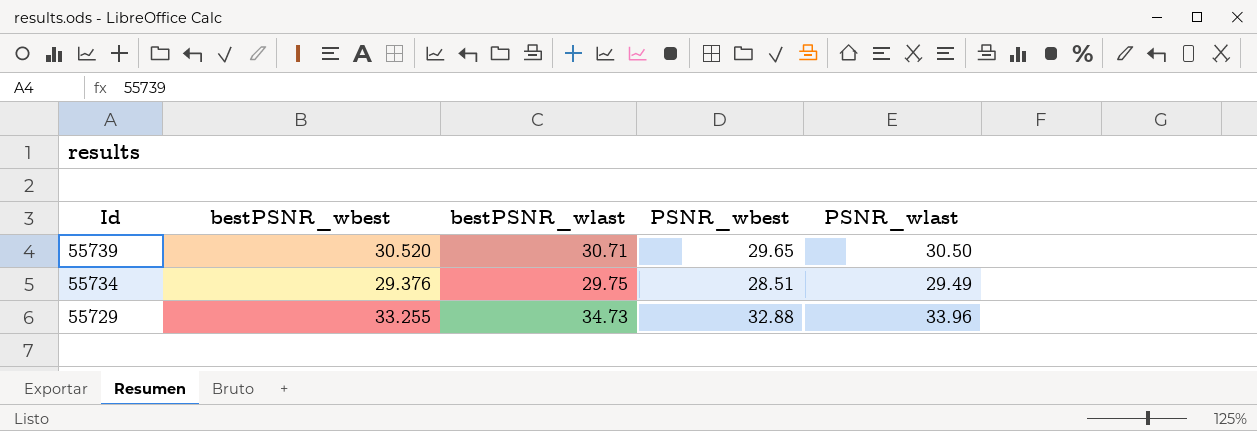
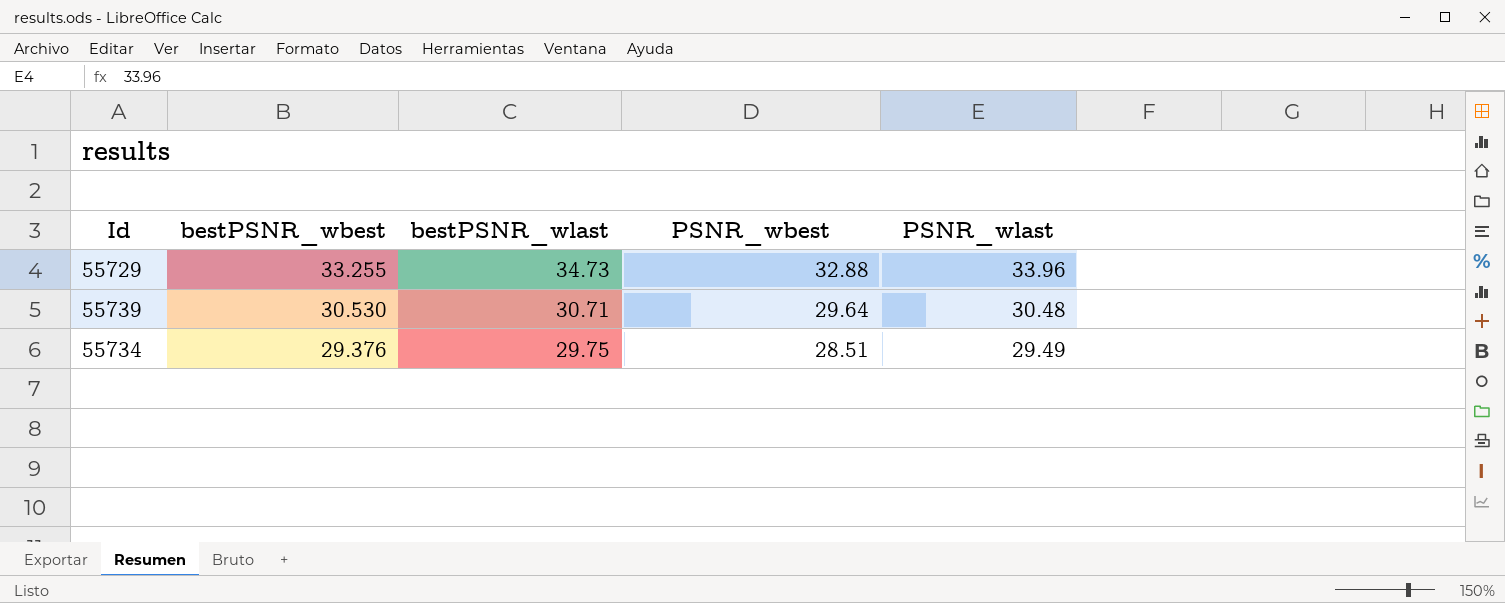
row order: Id descending -> bestPSNR_wbest descending
55739 | bestPSNR_wbest: 30.520 -> 30.530
55739 | PSNR_wbest: 29.65 -> 29.64
55739 | PSNR_wlast: 30.50 -> 30.48

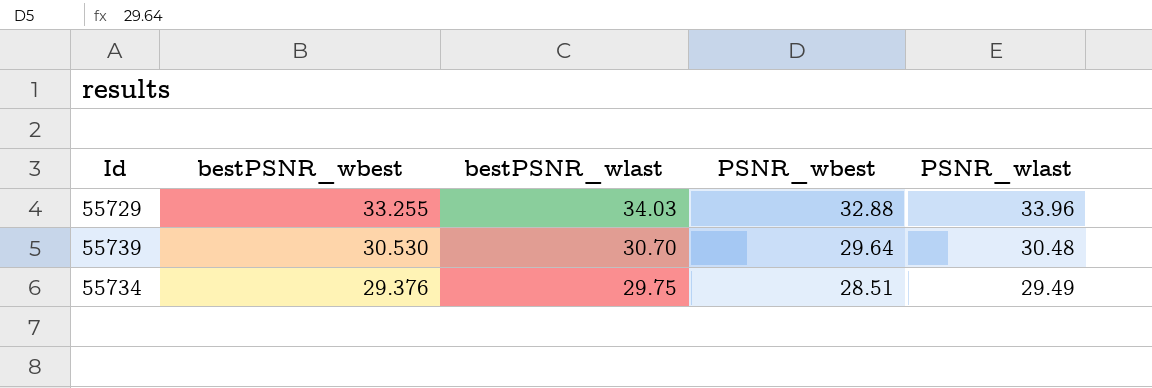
55729 | bestPSNR_wlast: 34.73 -> 34.03
55739 | bestPSNR_wlast: 30.71 -> 30.70

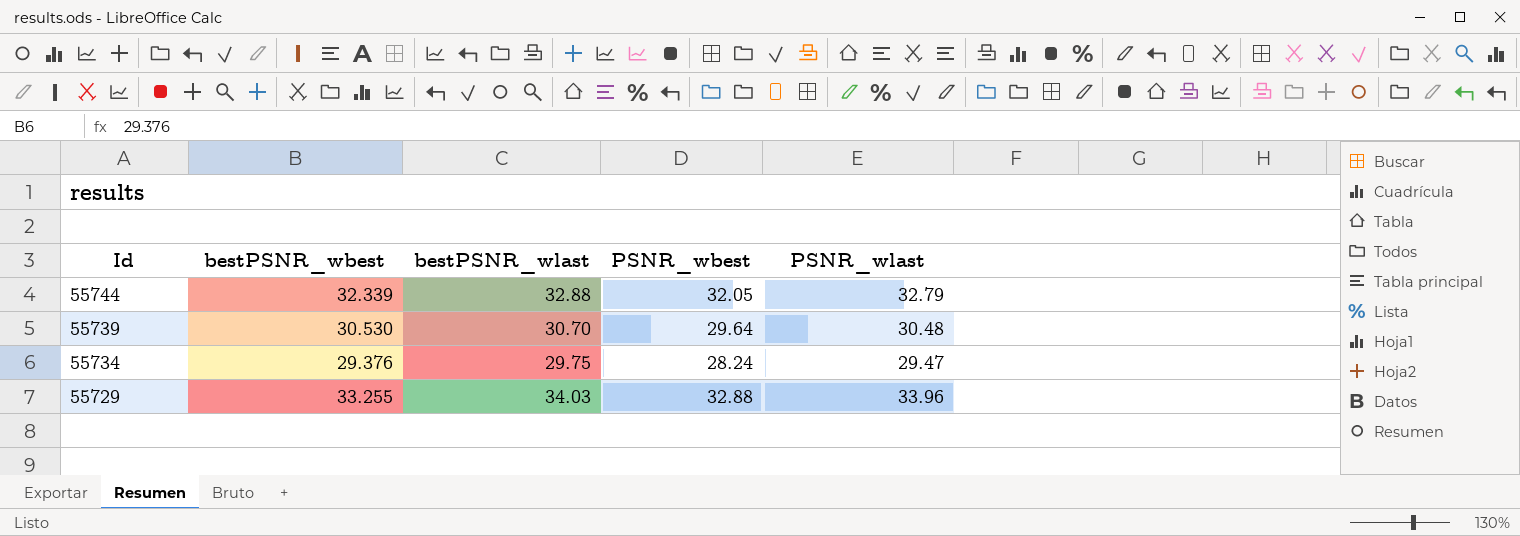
row order: bestPSNR_wbest descending -> Id descending
row 55744: none -> 32.339 | 32.88 | 32.05 | 32.79
55734 | PSNR_wbest: 28.51 -> 28.24
55734 | PSNR_wlast: 29.49 -> 29.47

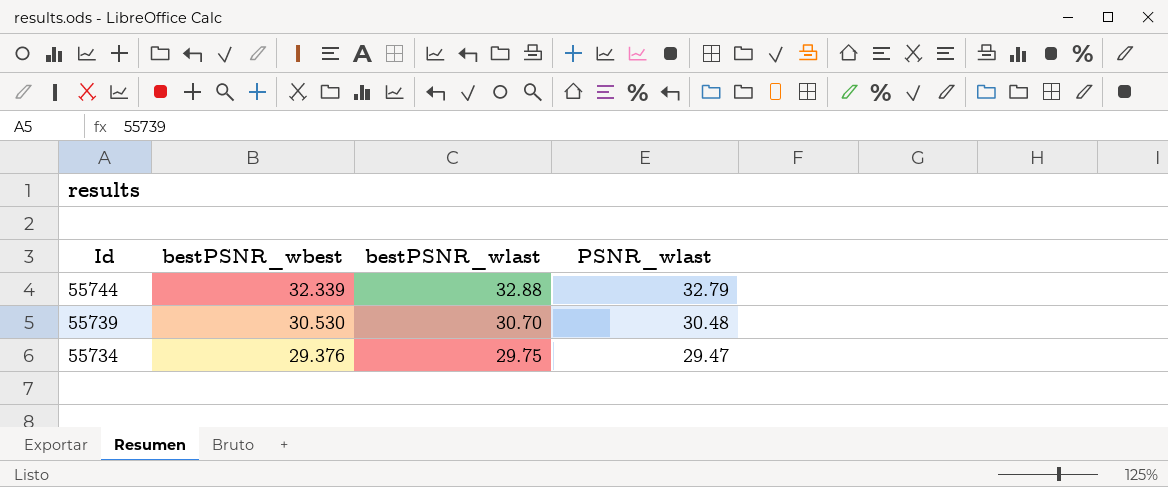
column PSNR_wbest | position: 4 -> none
row 55729: 33.255 | 34.03 | 32.88 | 33.96 -> none

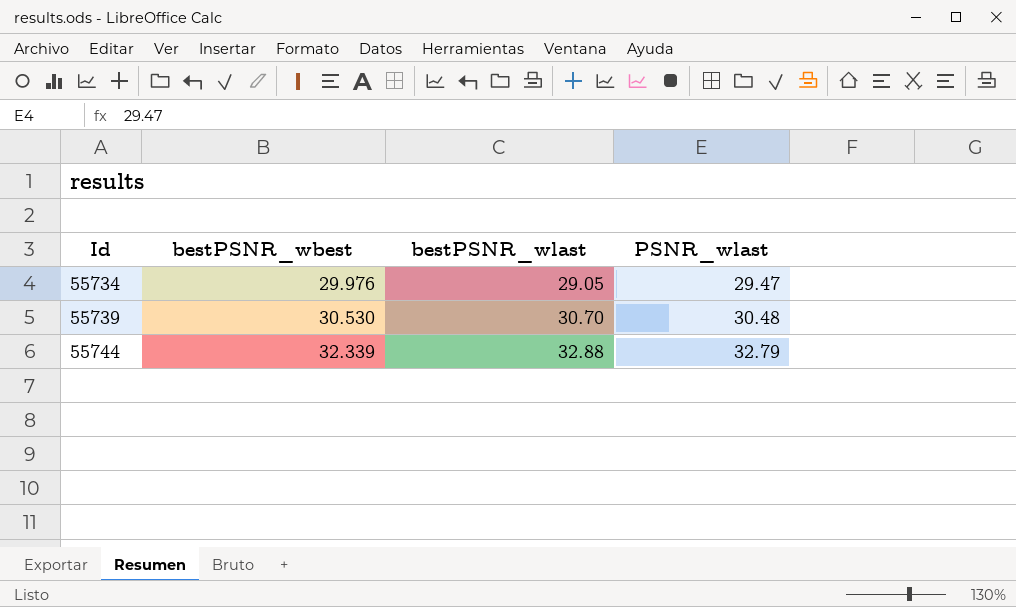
row order: Id descending -> Id ascending
55734 | bestPSNR_wbest: 29.376 -> 29.976
55734 | bestPSNR_wlast: 29.75 -> 29.05

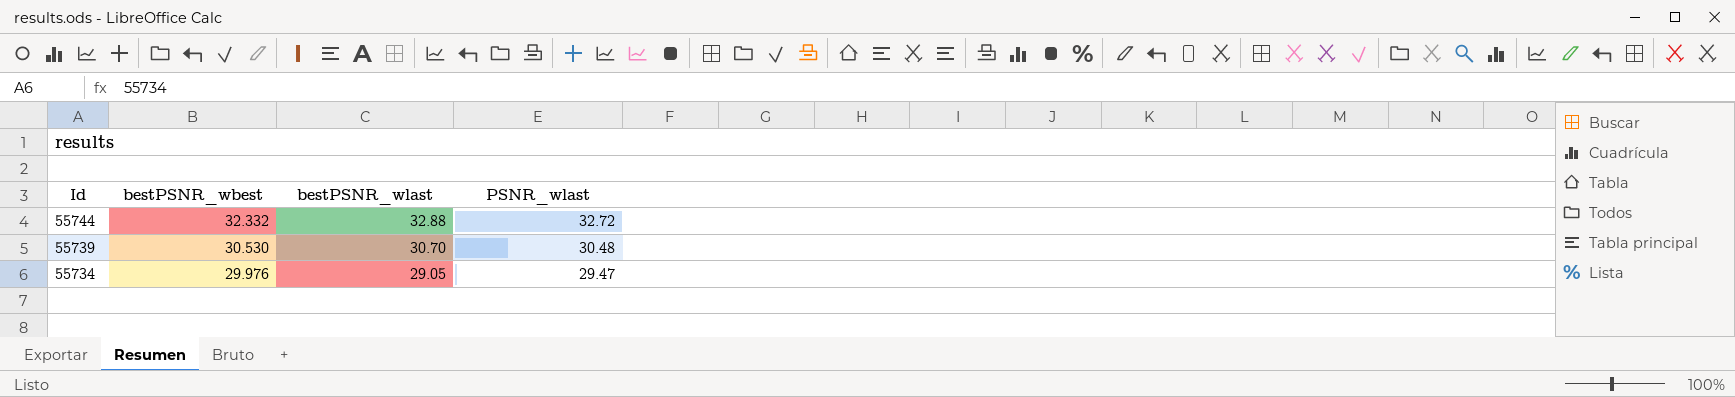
row order: Id ascending -> Id descending
55744 | bestPSNR_wbest: 32.339 -> 32.332
55744 | PSNR_wlast: 32.79 -> 32.72

